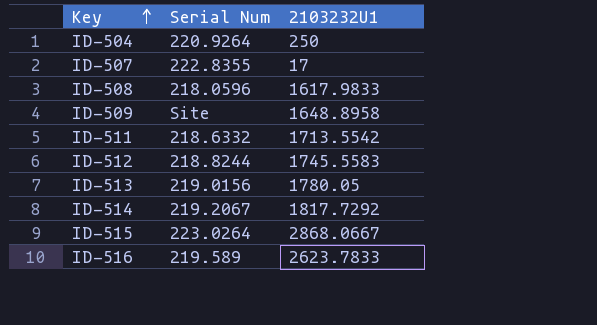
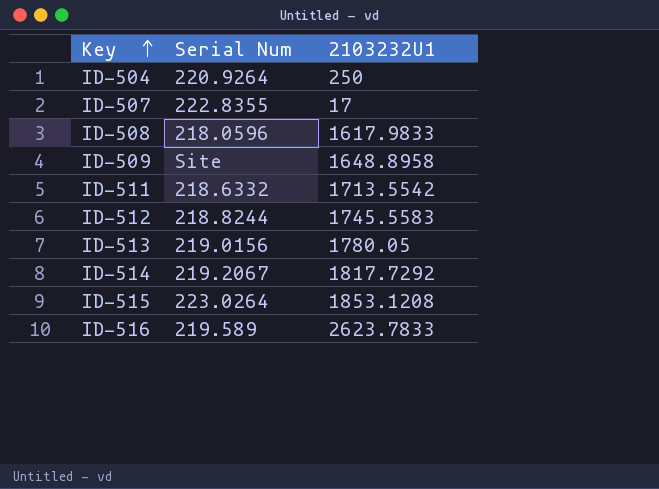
ID-515 | 2103232U1: 2868.0667 -> 1853.1208

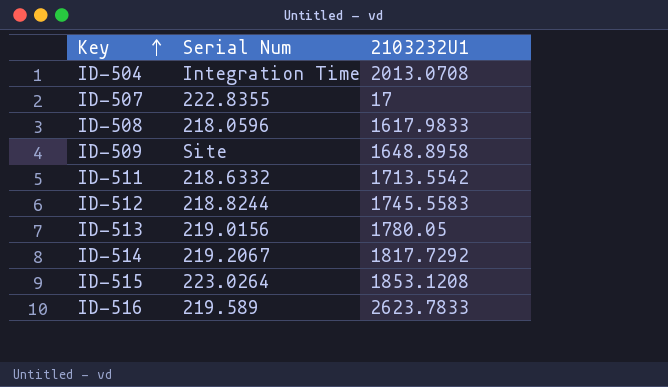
ID-504 | Serial Num: 220.9264 -> Integration Time
ID-504 | 2103232U1: 250 -> 2013.0708

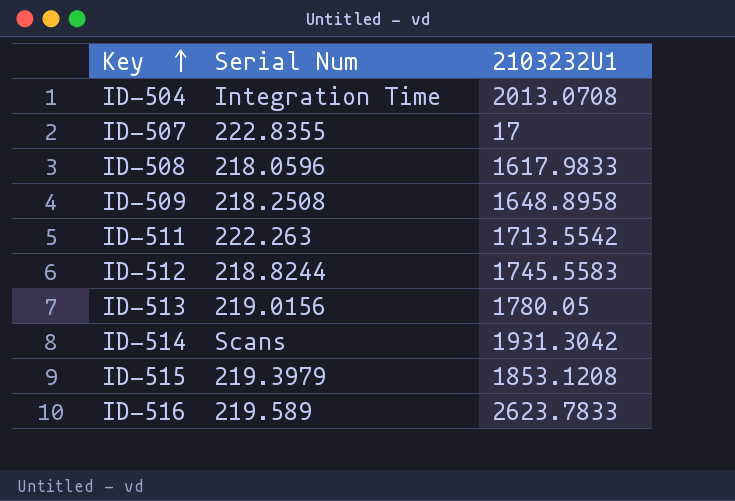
ID-509 | Serial Num: Site -> 218.2508
ID-511 | Serial Num: 218.6332 -> 222.263
ID-514 | Serial Num: 219.2067 -> Scans
ID-514 | 2103232U1: 1817.7292 -> 1931.3042
ID-515 | Serial Num: 223.0264 -> 219.3979

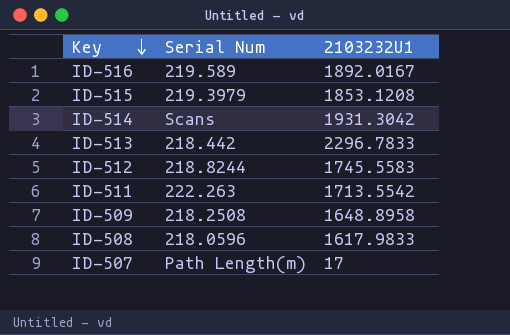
row order: Key ascending -> Key descending
row ID-504: Integration Time | 2013.0708 -> none
ID-516 | 2103232U1: 2623.7833 -> 1892.0167
ID-513 | Serial Num: 219.0156 -> 218.442
ID-513 | 2103232U1: 1780.05 -> 2296.7833
ID-507 | Serial Num: 222.8355 -> Path Length(m)

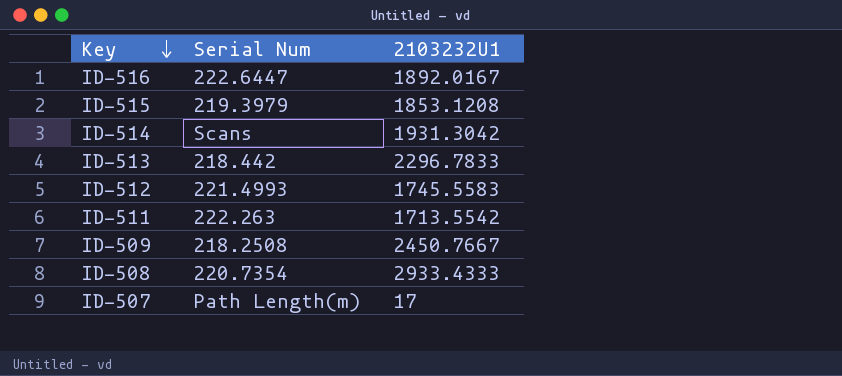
ID-516 | Serial Num: 219.589 -> 222.6447
ID-512 | Serial Num: 218.8244 -> 221.4993
ID-509 | 2103232U1: 1648.8958 -> 2450.7667
ID-508 | Serial Num: 218.0596 -> 220.7354
ID-508 | 2103232U1: 1617.9833 -> 2933.4333

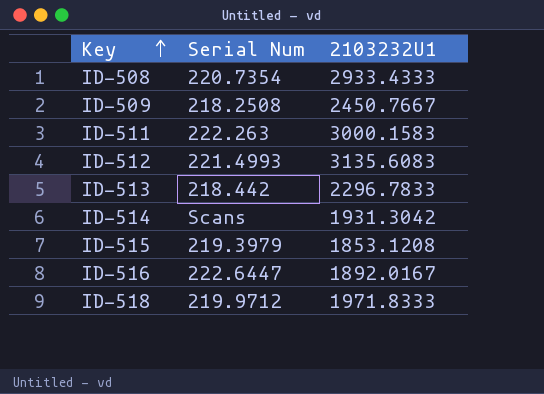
row order: Key descending -> Key ascending
row ID-507: Path Length(m) | 17 -> none
ID-511 | 2103232U1: 1713.5542 -> 3000.1583
ID-512 | 2103232U1: 1745.5583 -> 3135.6083
row ID-518: none -> 219.9712 | 1971.8333

